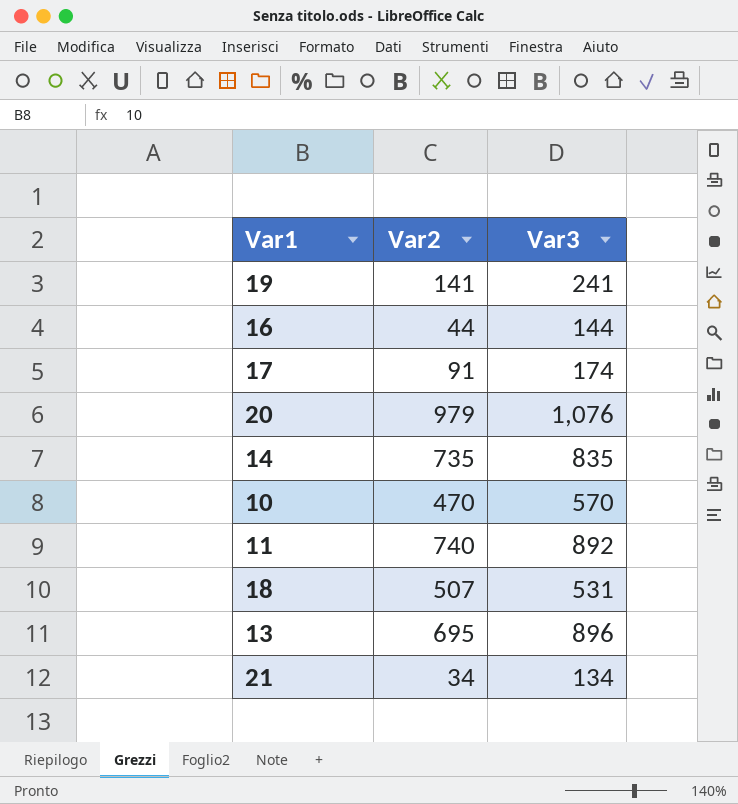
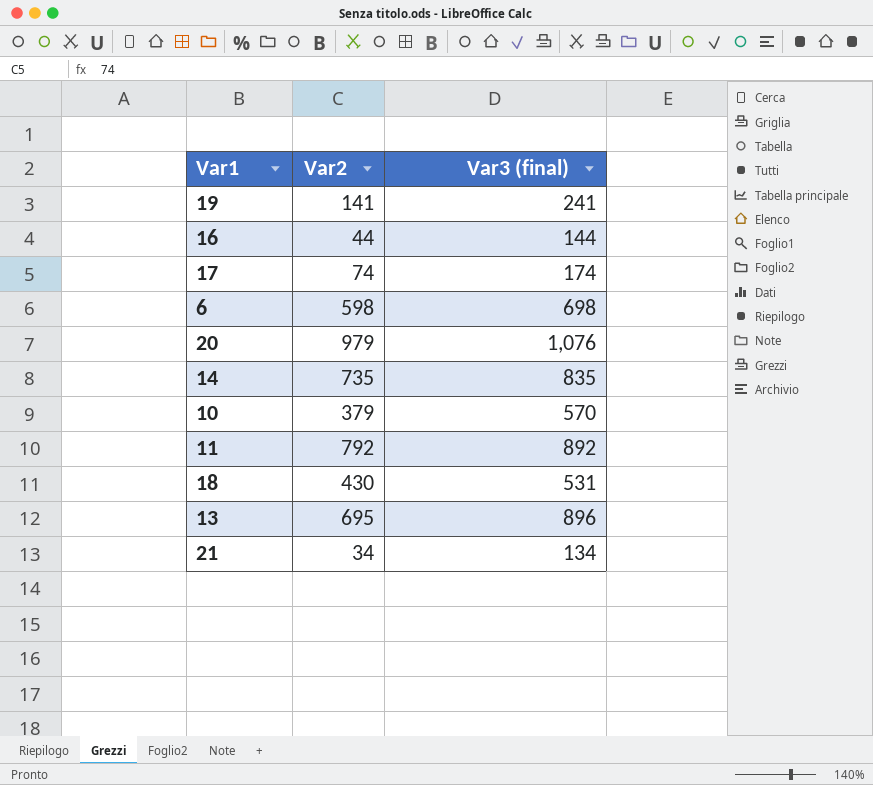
column name: Var3 -> Var3 (final)
17 | Var2: 91 -> 74
row 6: none -> 598 | 698
10 | Var2: 470 -> 379
11 | Var2: 740 -> 792
18 | Var2: 507 -> 430

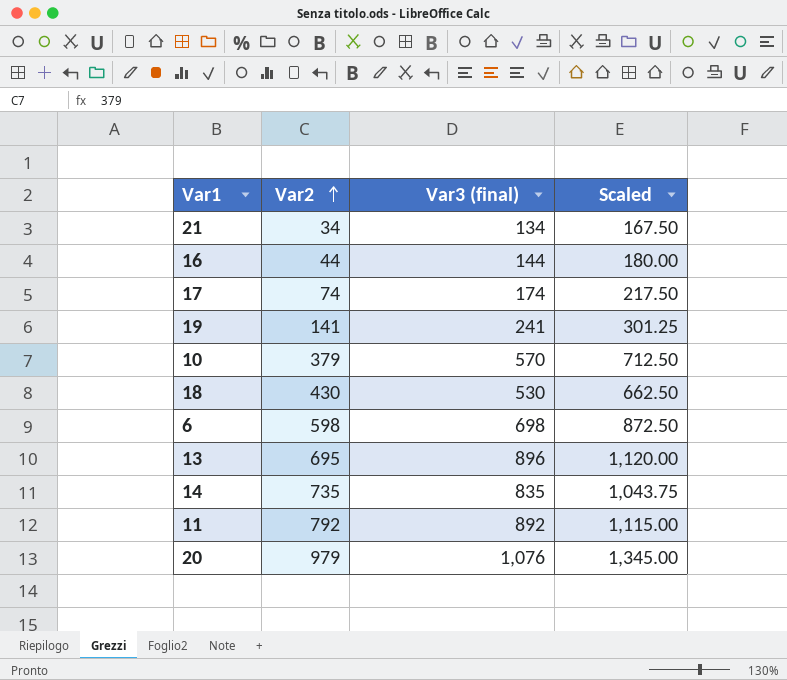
row order: none -> Var2 ascending
column Scaled | formula: none -> [Var3 (final)] * 1.25
18 | Var3 (final): 531 -> 530

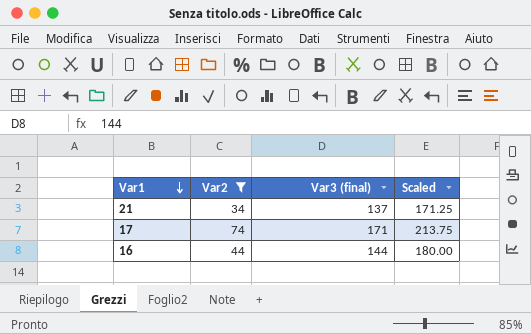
filter: none -> Var2 <= 74
row order: Var2 ascending -> Var1 descending
21 | Var3 (final): 134 -> 137
21 | Scaled: 167.50 -> 171.25
17 | Var3 (final): 174 -> 171
17 | Scaled: 217.50 -> 213.75

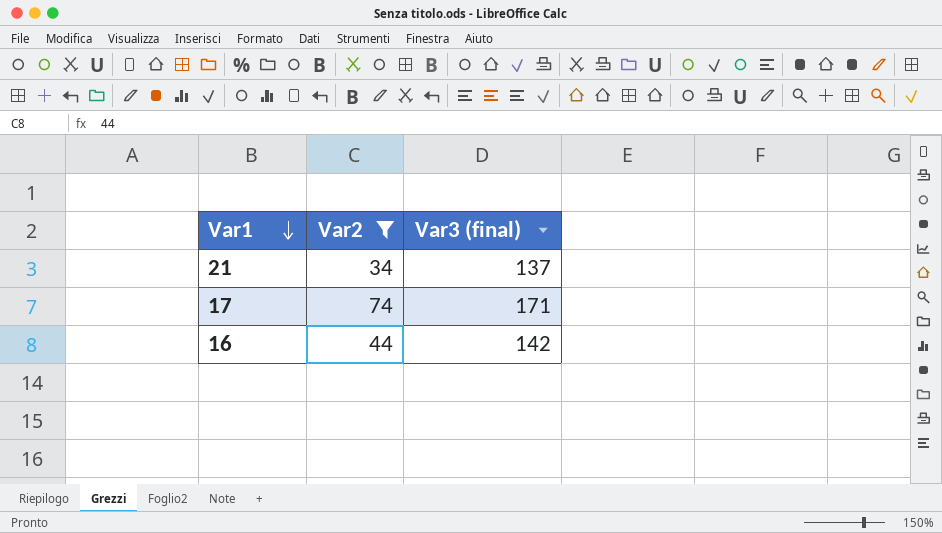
column Scaled | formula: [Var3 (final)] * 1.25 -> none
16 | Var3 (final): 144 -> 142

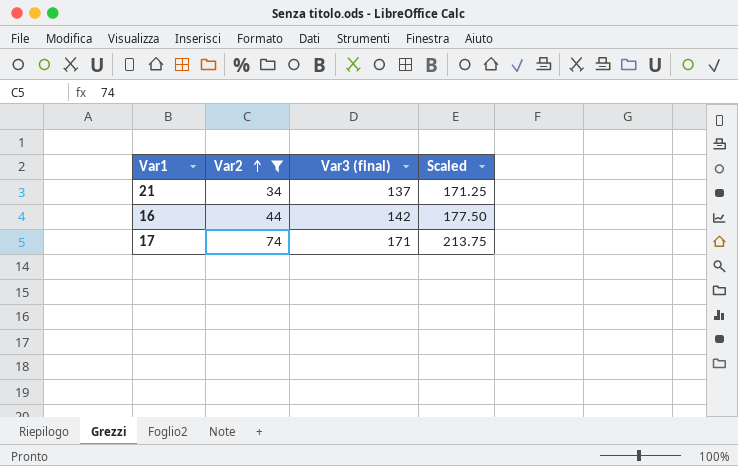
row order: Var1 descending -> Var2 ascending
column Scaled | formula: none -> [Var3 (final)] * 1.25

